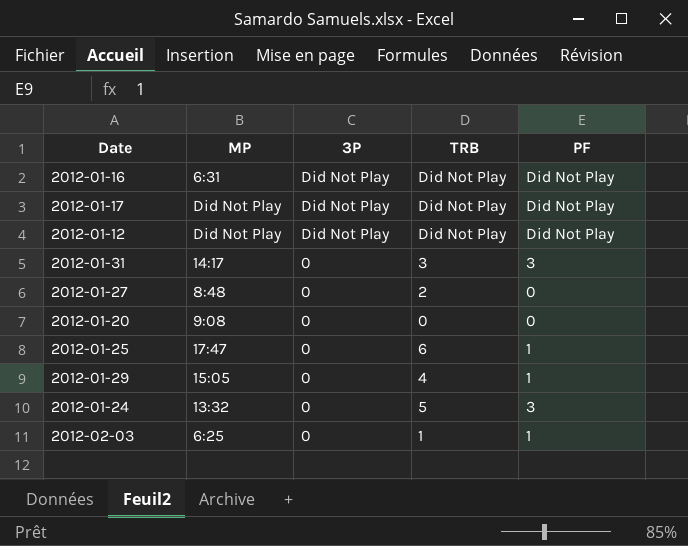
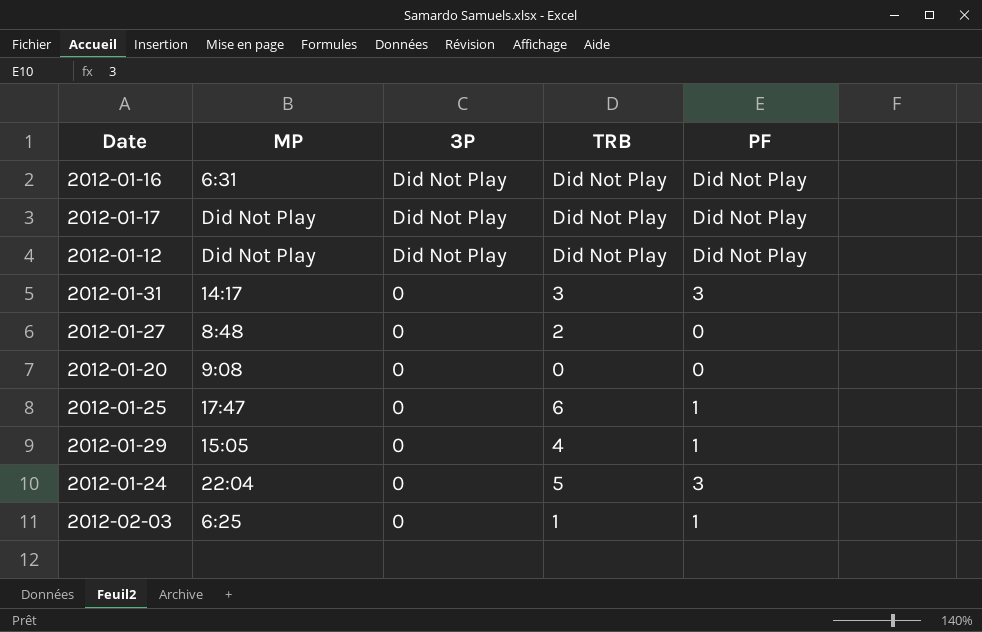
2012-01-24 | MP: 13:32 -> 22:04

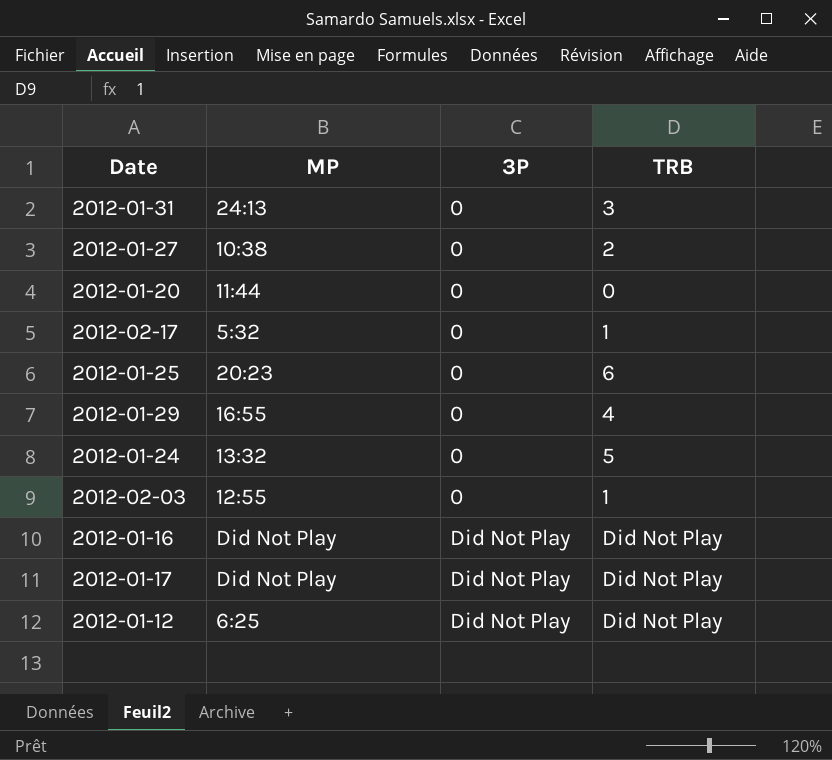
row order: 3P descending -> 3P ascending
column PF | position: 5 -> none
2012-01-31 | MP: 14:17 -> 24:13
2012-01-27 | MP: 8:48 -> 10:38
2012-01-20 | MP: 9:08 -> 11:44
row 2012-02-17: none -> 5:32 | 0 | 1
2012-01-25 | MP: 17:47 -> 20:23
2012-01-29 | MP: 15:05 -> 16:55
2012-01-24 | MP: 22:04 -> 13:32
2012-02-03 | MP: 6:25 -> 12:55
2012-01-16 | MP: 6:31 -> Did Not Play
2012-01-12 | MP: Did Not Play -> 6:25

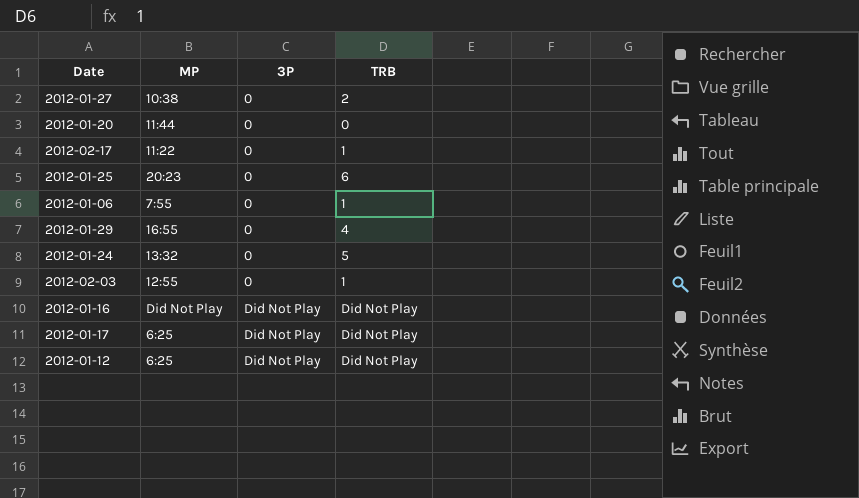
row 2012-01-31: 24:13 | 0 | 3 -> none
2012-02-17 | MP: 5:32 -> 11:22
row 2012-01-06: none -> 7:55 | 0 | 1
2012-01-17 | MP: Did Not Play -> 6:25

